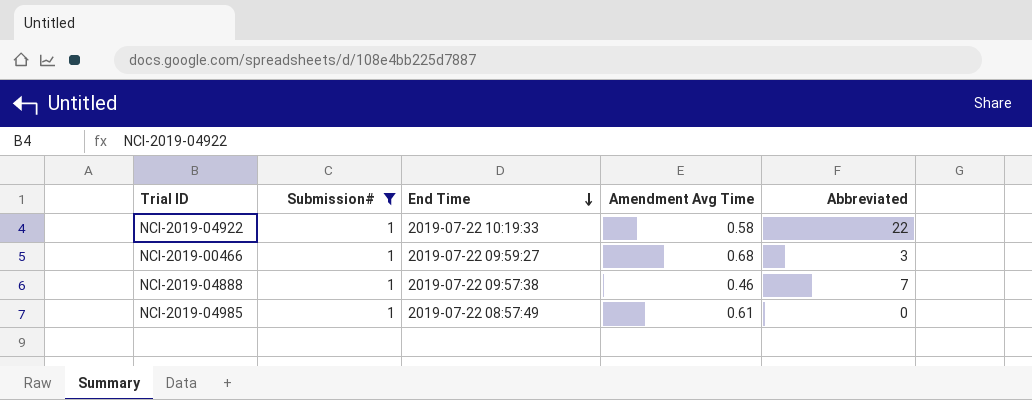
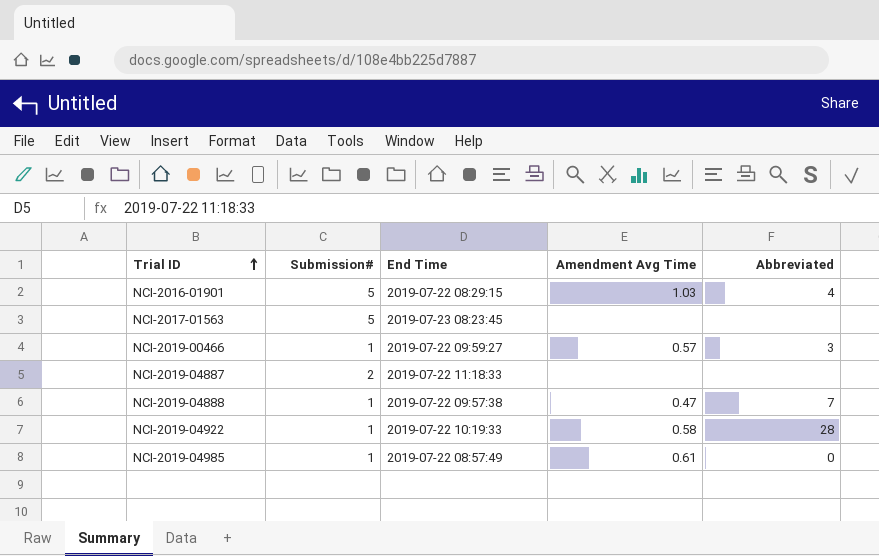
filter: Submission# = 1 -> none
row order: End Time descending -> Trial ID ascending
NCI-2019-00466 | Amendment Avg Time: 0.68 -> 0.57
NCI-2019-04888 | Amendment Avg Time: 0.46 -> 0.47
NCI-2019-04922 | Abbreviated: 22 -> 28

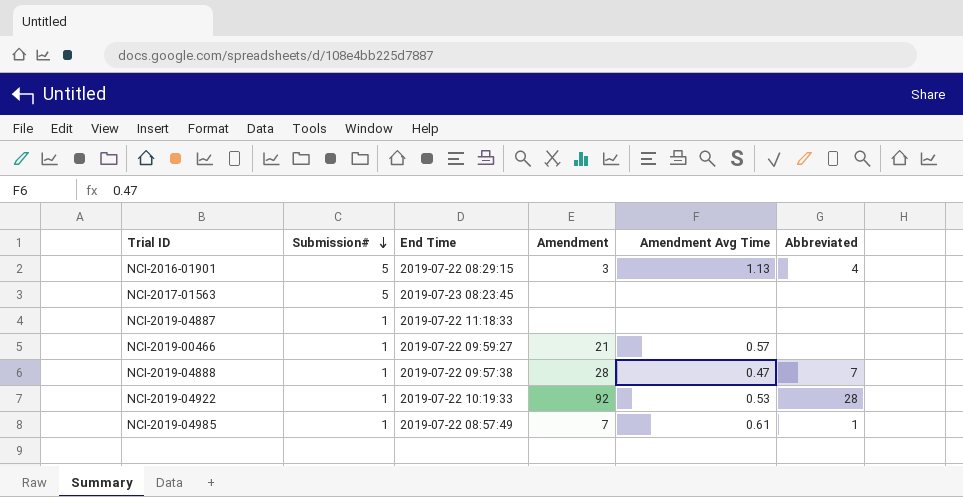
row order: Trial ID ascending -> Submission# descending
column Amendment | position: none -> 4
NCI-2016-01901 | Amendment Avg Time: 1.03 -> 1.13
NCI-2019-04887 | Submission#: 2 -> 1
NCI-2019-00466 | Abbreviated: 3 -> none
NCI-2019-04922 | Amendment Avg Time: 0.58 -> 0.53
NCI-2019-04985 | Abbreviated: 0 -> 1

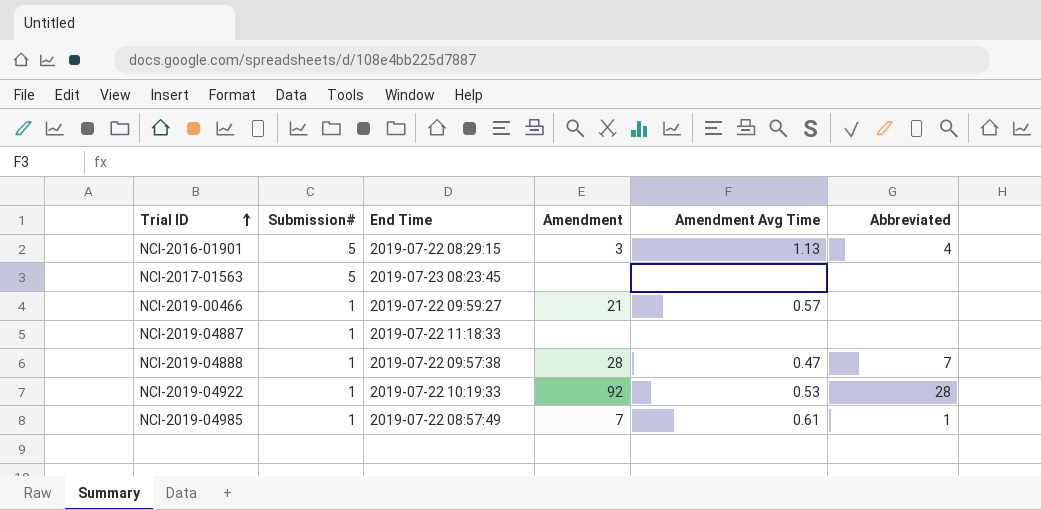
row order: Submission# descending -> Trial ID ascending

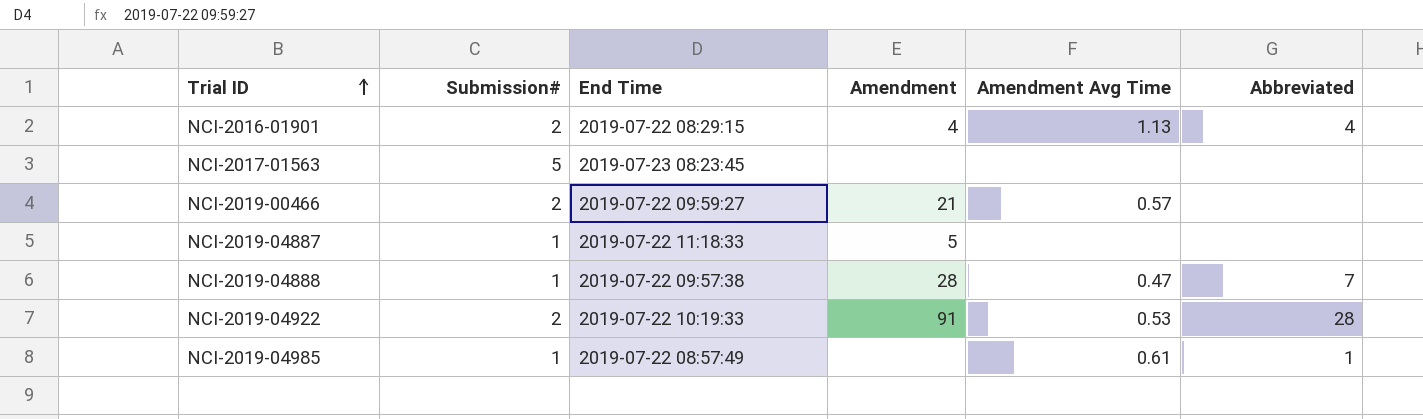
NCI-2016-01901 | Submission#: 5 -> 2
NCI-2016-01901 | Amendment: 3 -> 4
NCI-2019-00466 | Submission#: 1 -> 2
NCI-2019-04887 | Amendment: none -> 5
NCI-2019-04922 | Submission#: 1 -> 2
NCI-2019-04922 | Amendment: 92 -> 91
NCI-2019-04985 | Amendment: 7 -> none

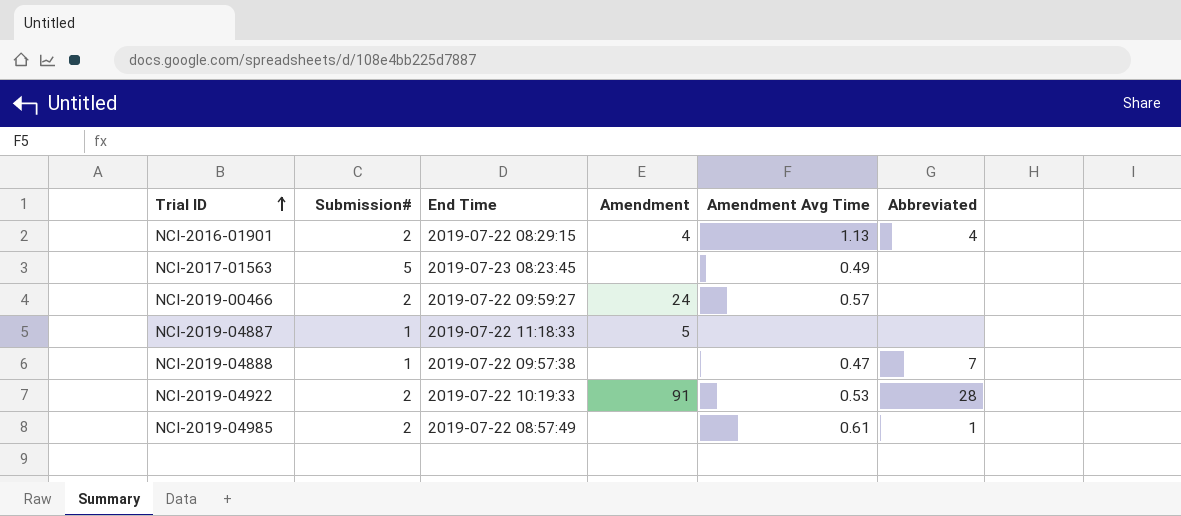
NCI-2017-01563 | Amendment Avg Time: none -> 0.49
NCI-2019-00466 | Amendment: 21 -> 24
NCI-2019-04888 | Amendment: 28 -> none
NCI-2019-04985 | Submission#: 1 -> 2

